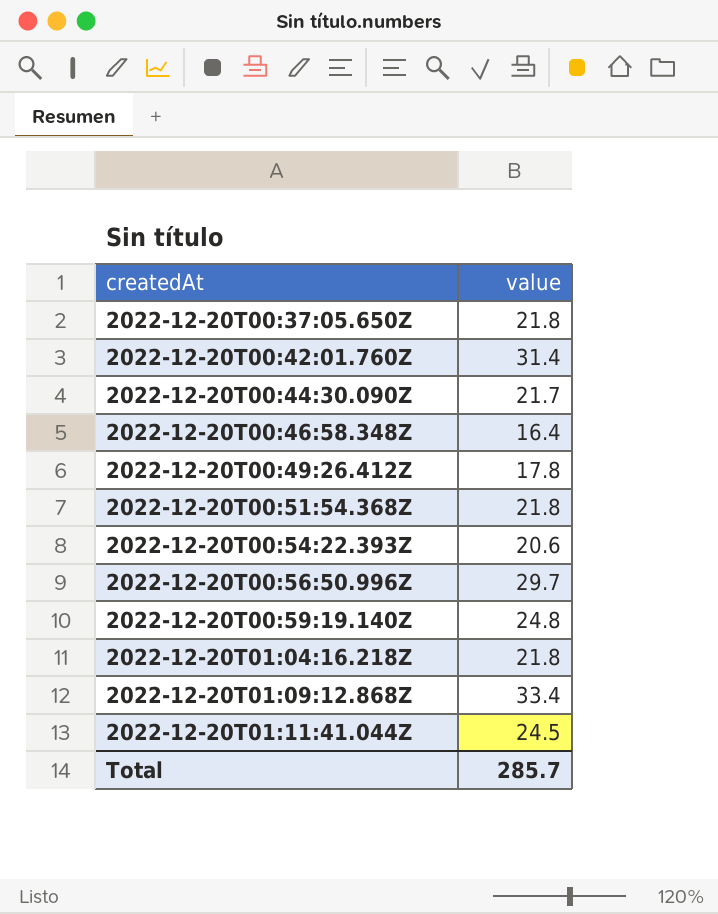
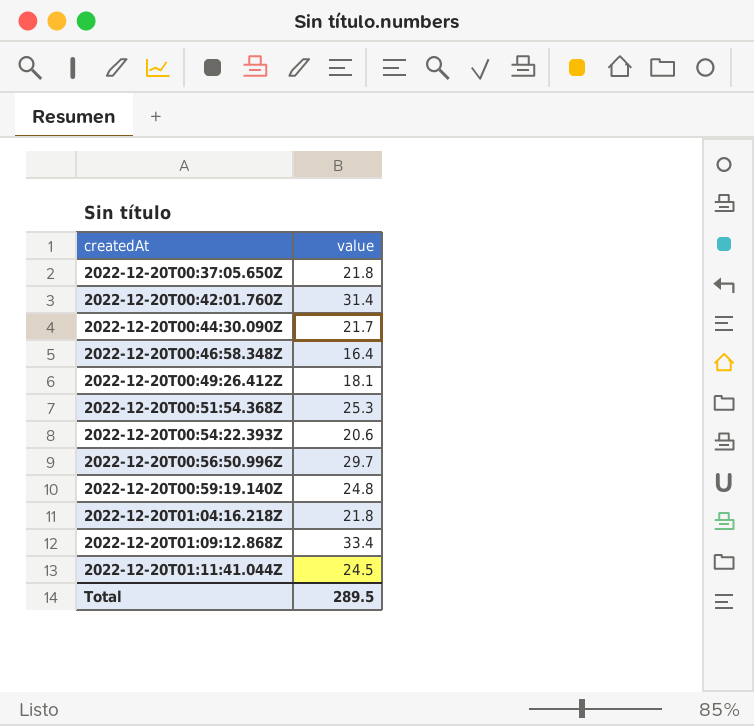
2022-12-20T00:49:26.412Z | value: 17.8 -> 18.1
2022-12-20T00:51:54.368Z | value: 21.8 -> 25.3
Total | value: 285.7 -> 289.5

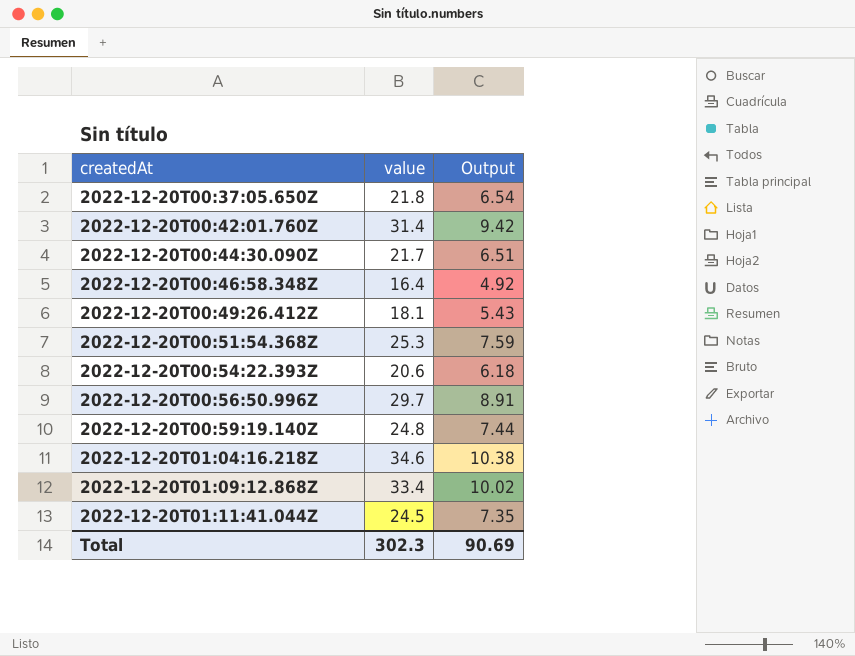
column Output | formula: none -> [value] * 0.3
2022-12-20T01:04:16.218Z | value: 21.8 -> 34.6
Total | value: 289.5 -> 302.3

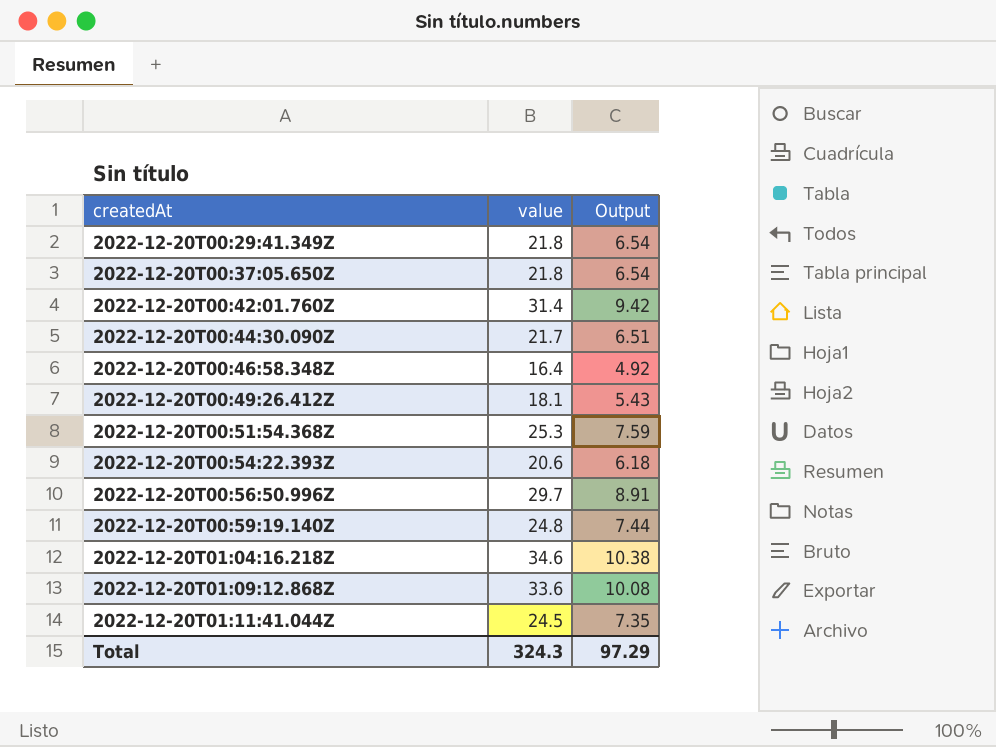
row 2022-12-20T00:29:41.349Z: none -> 21.8 | 6.54
2022-12-20T01:09:12.868Z | value: 33.4 -> 33.6
2022-12-20T01:09:12.868Z | Output: 10.02 -> 10.08
Total | value: 302.3 -> 324.3
Total | Output: 90.69 -> 97.29

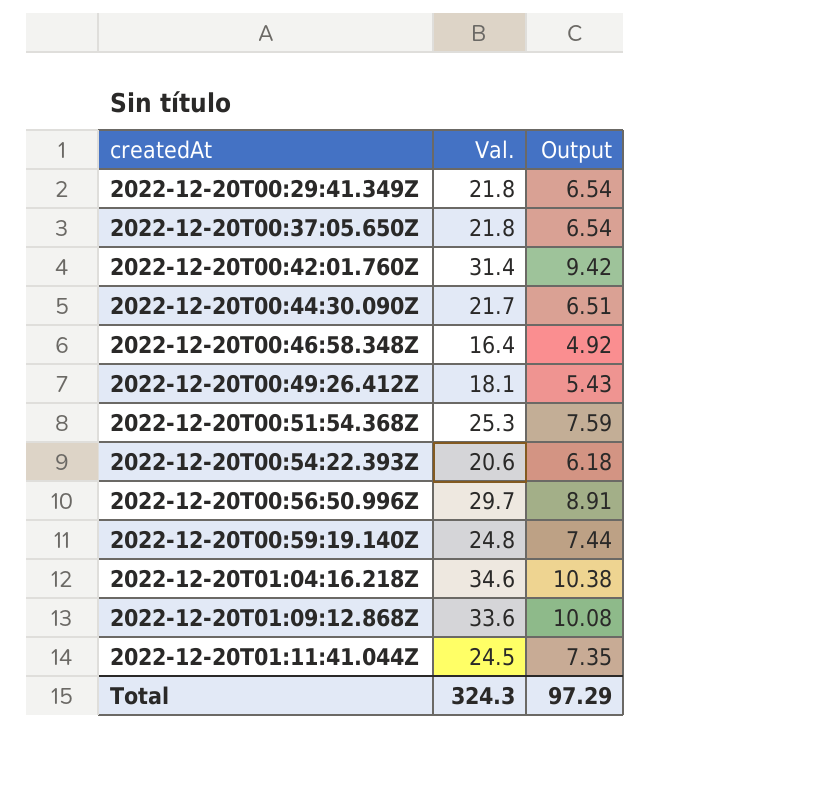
column name: value -> Val.

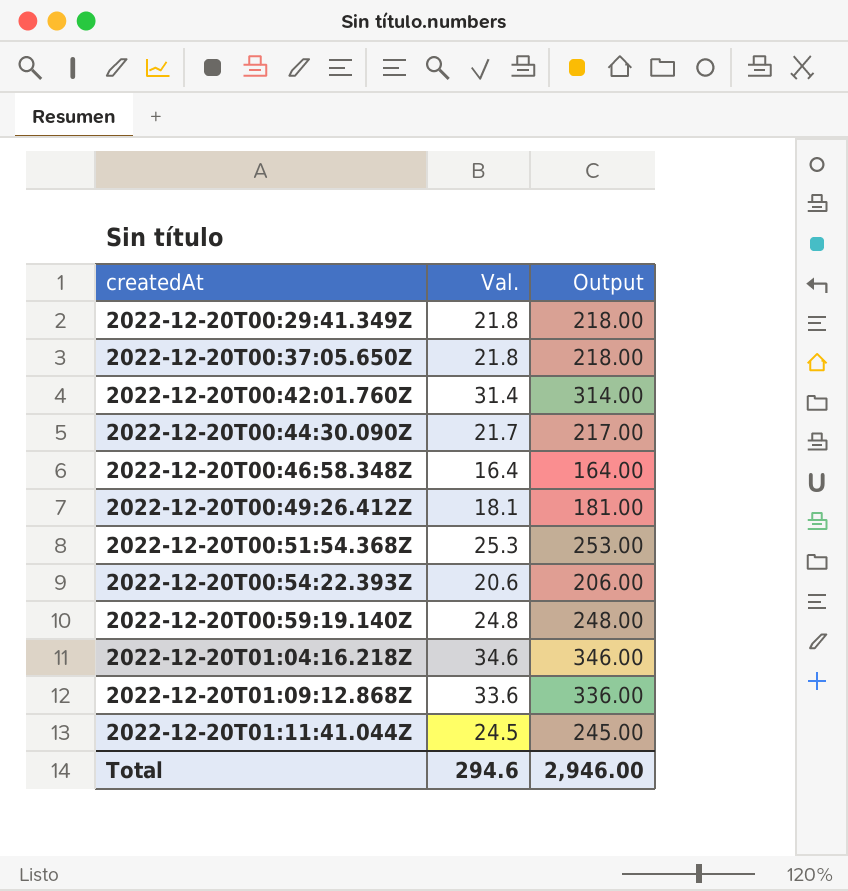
column Output | formula: [Val.] * 0.3 -> [Val.] * 10
row 2022-12-20T00:56:50.996Z: 29.7 | 8.91 -> none
Total | Val.: 324.3 -> 294.6
Total | Output: 97.29 -> 2,946.00

